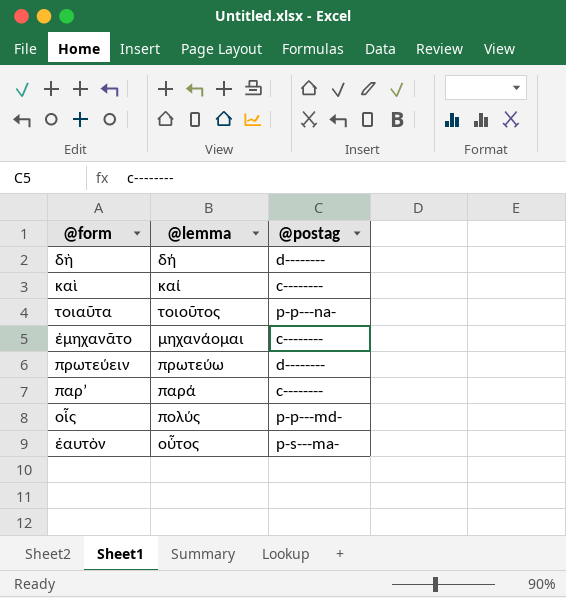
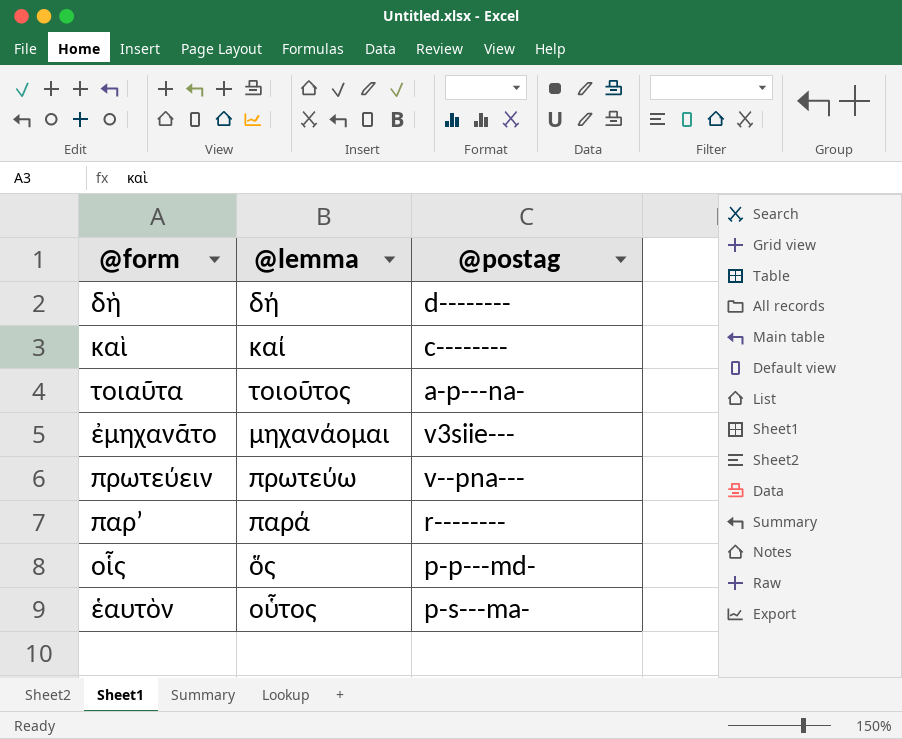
τοιαῦτα | @postag: p-p---na- -> a-p---na-
ἐμηχανᾶτο | @postag: c-------- -> v3siie---
πρωτεύειν | @postag: d-------- -> v--pna---
παρʼ | @postag: c-------- -> r--------
οἷς | @lemma: πολύς -> ὅς

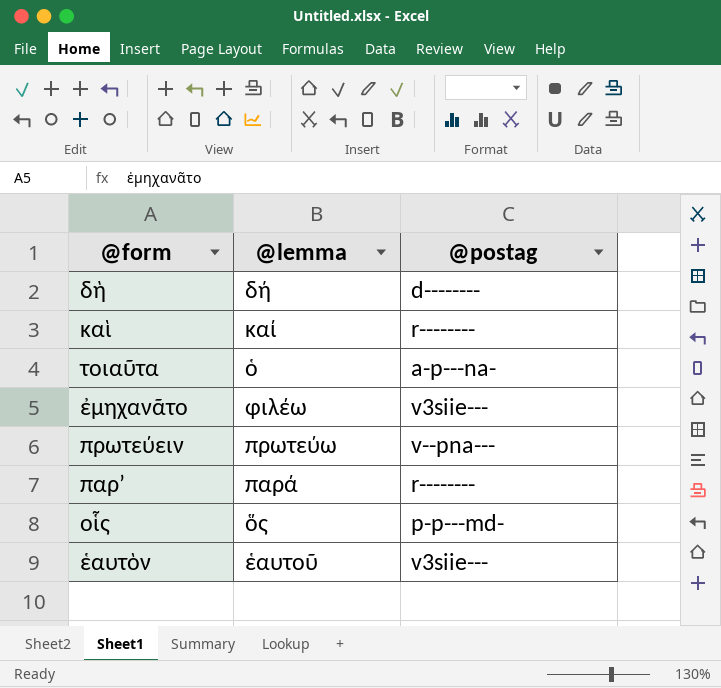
καὶ | @postag: c-------- -> r--------
τοιαῦτα | @lemma: τοιοῦτος -> ὁ
ἐμηχανᾶτο | @lemma: μηχανάομαι -> φιλέω
ἑαυτὸν | @lemma: οὗτος -> ἑαυτοῦ
ἑαυτὸν | @postag: p-s---ma- -> v3siie---

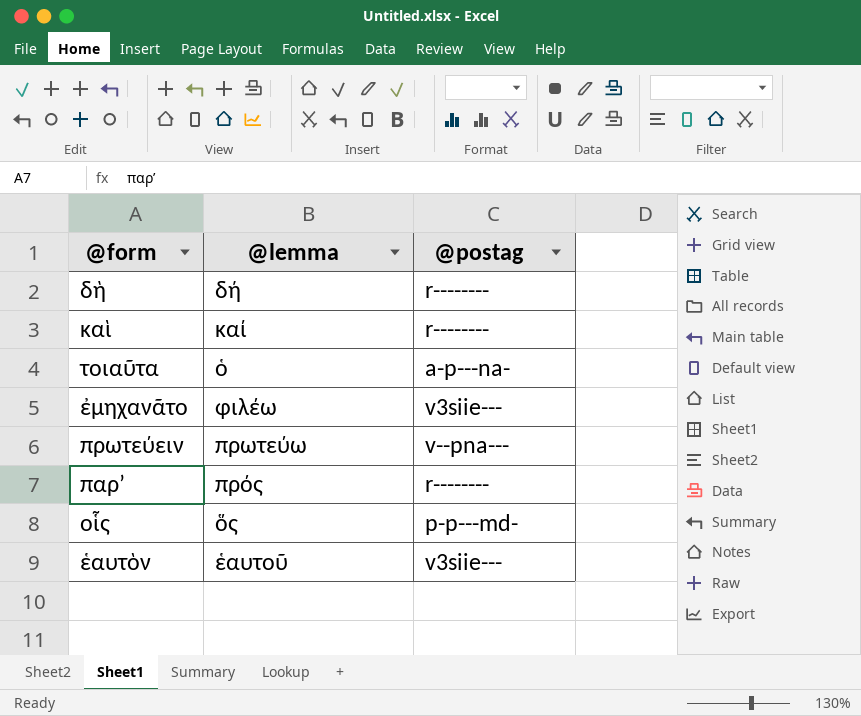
δὴ | @postag: d-------- -> r--------
παρʼ | @lemma: παρά -> πρός

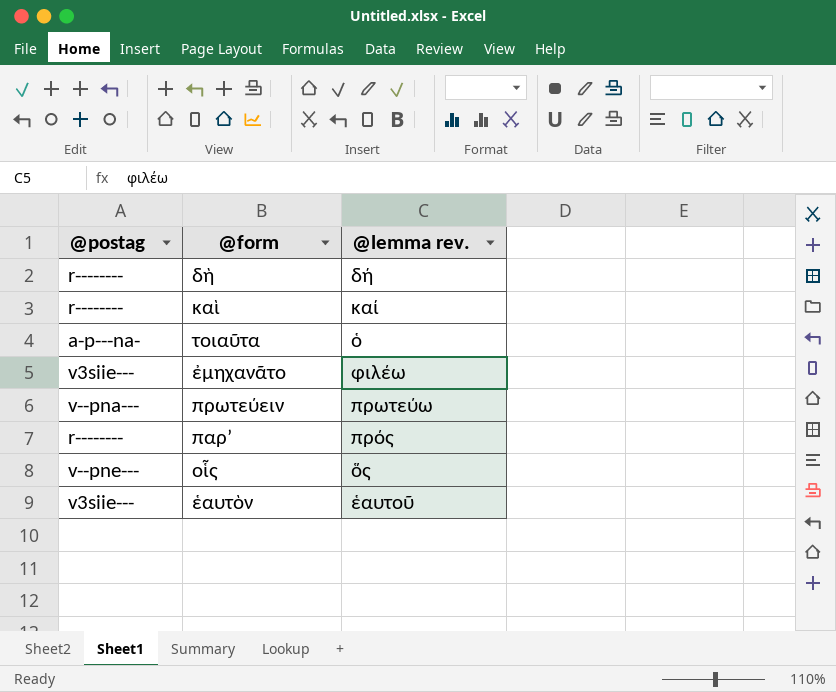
column @postag | position: 3 -> 1
column name: @lemma -> @lemma rev.
οἷς | @postag: p-p---md- -> v--pne---

